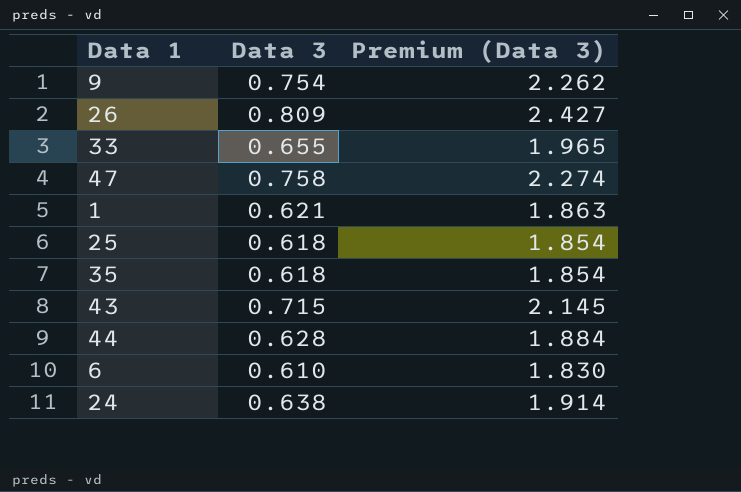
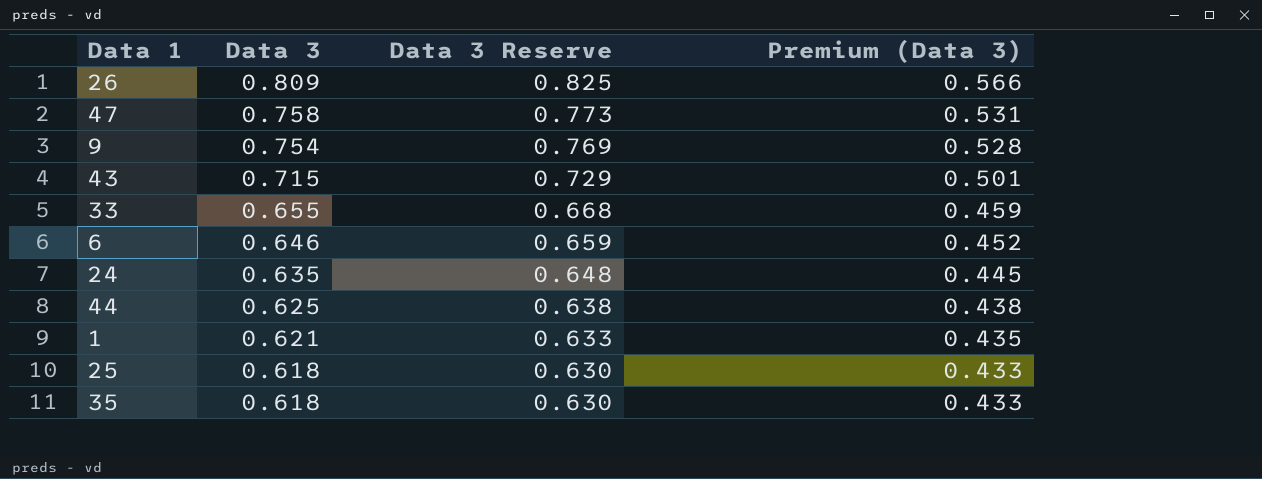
row order: none -> Data 3 descending
column Data 3 Reserve | formula: none -> [Data 3] * 1.02
column Premium (Data 3) | formula: [Data 3] * 3 -> [Data 3] * 0.7
6 | Data 3: 0.610 -> 0.646
24 | Data 3: 0.638 -> 0.635
44 | Data 3: 0.628 -> 0.625

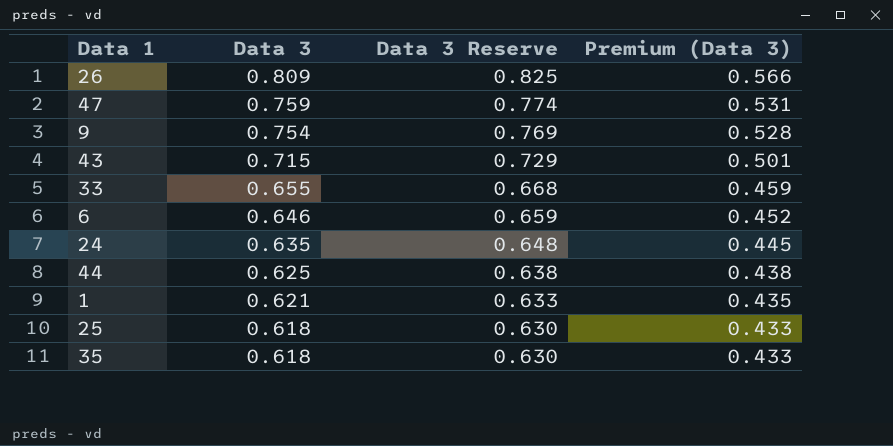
47 | Data 3: 0.758 -> 0.759
47 | Data 3 Reserve: 0.773 -> 0.774

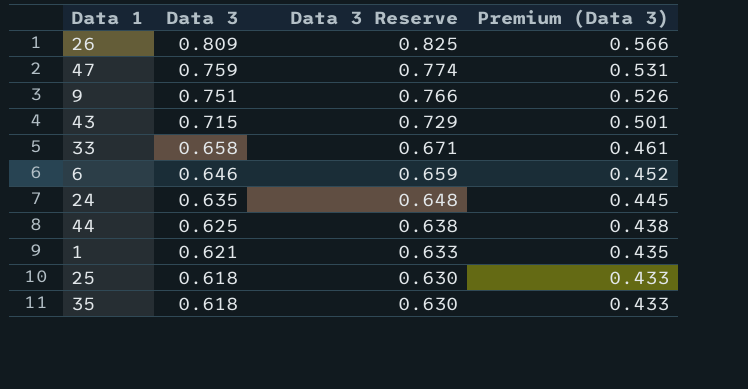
9 | Data 3: 0.754 -> 0.751
9 | Data 3 Reserve: 0.769 -> 0.766
9 | Premium (Data 3): 0.528 -> 0.526
33 | Data 3: 0.655 -> 0.658
33 | Data 3 Reserve: 0.668 -> 0.671
33 | Premium (Data 3): 0.459 -> 0.461

